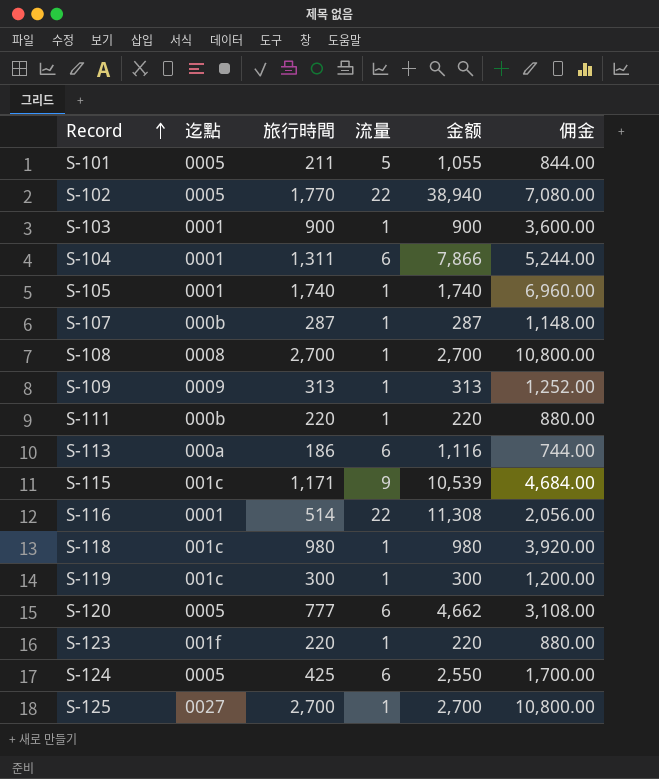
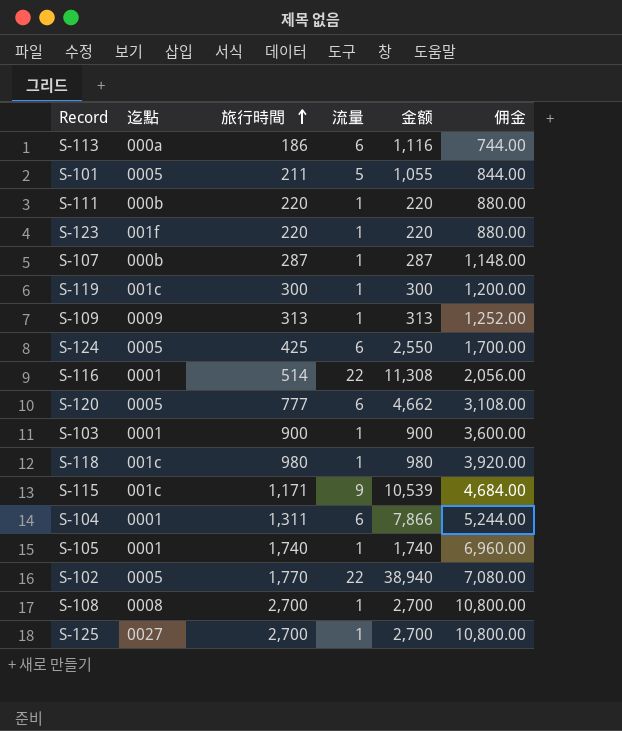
row order: Record ascending -> 旅行時間 ascending

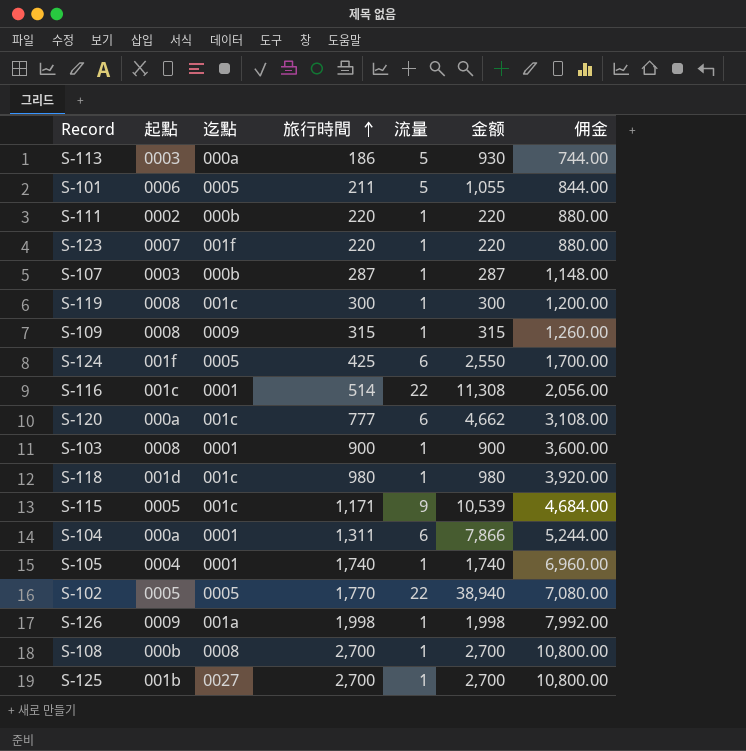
column 起點 | position: none -> 2
S-113 | 流量: 6 -> 5
S-113 | 金额: 1,116 -> 930
S-109 | 旅行時間: 313 -> 315
S-109 | 金额: 313 -> 315
S-109 | 佣金: 1,252.00 -> 1,260.00
S-120 | 迄點: 0005 -> 001c
row S-126: none -> 0009 | 001a | 1,998 | 1 | 1,998 | 7,992.00

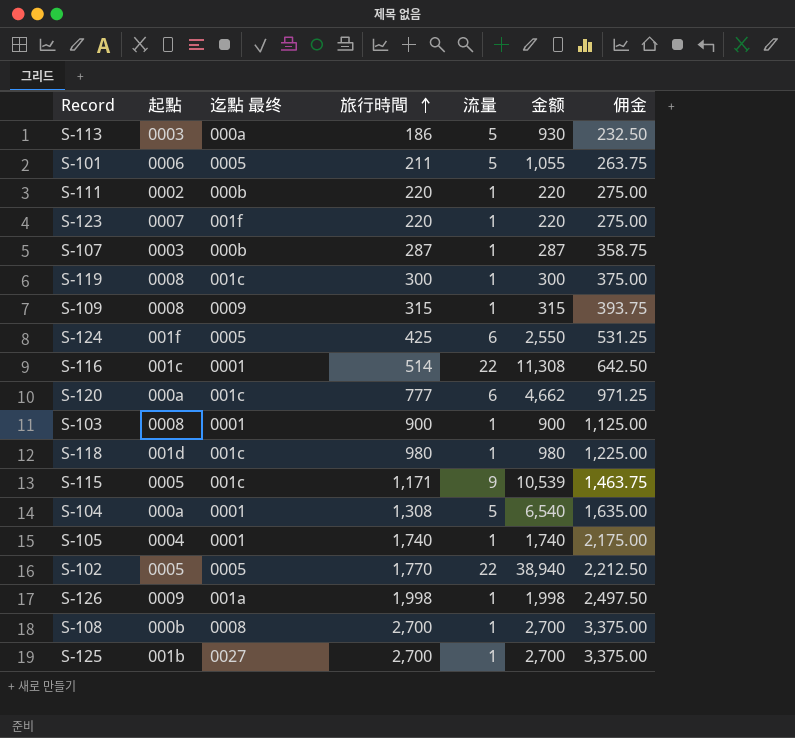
column name: 迄點 -> 迄點 最终
column 佣金 | formula: [旅行時間] * 4 -> [旅行時間] * 1.25
S-104 | 旅行時間: 1,311 -> 1,308
S-104 | 流量: 6 -> 5
S-104 | 金额: 7,866 -> 6,540

